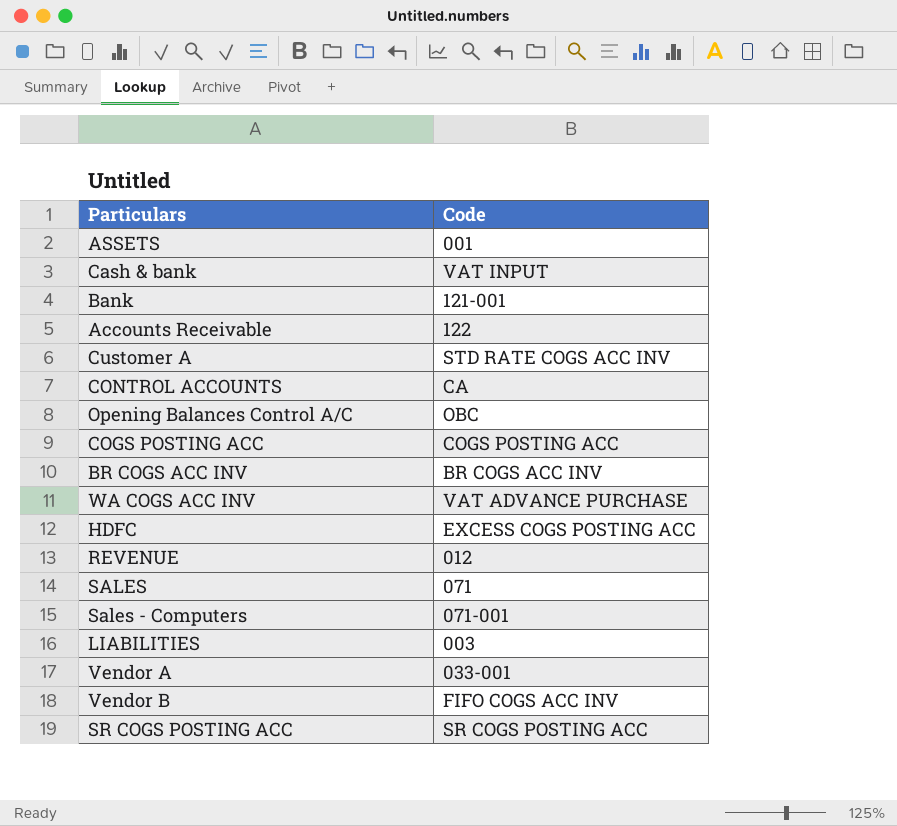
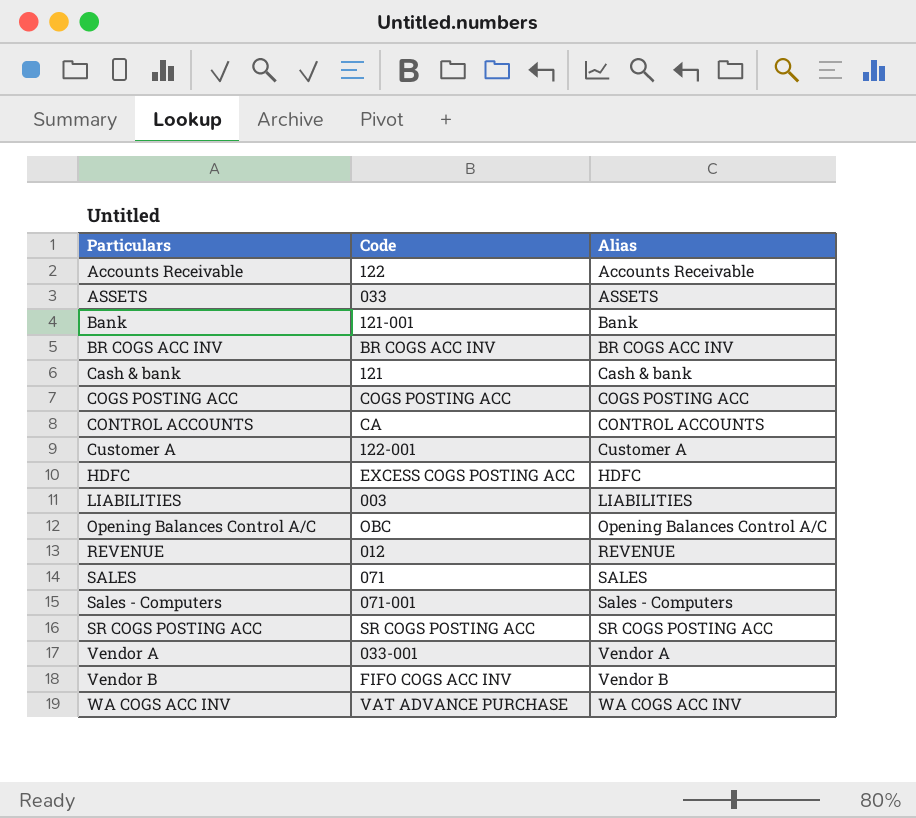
row order: none -> Particulars ascending
column Alias | position: none -> 3
ASSETS | Code: 001 -> 033
Cash & bank | Code: VAT INPUT -> 121
Customer A | Code: STD RATE COGS ACC INV -> 122-001

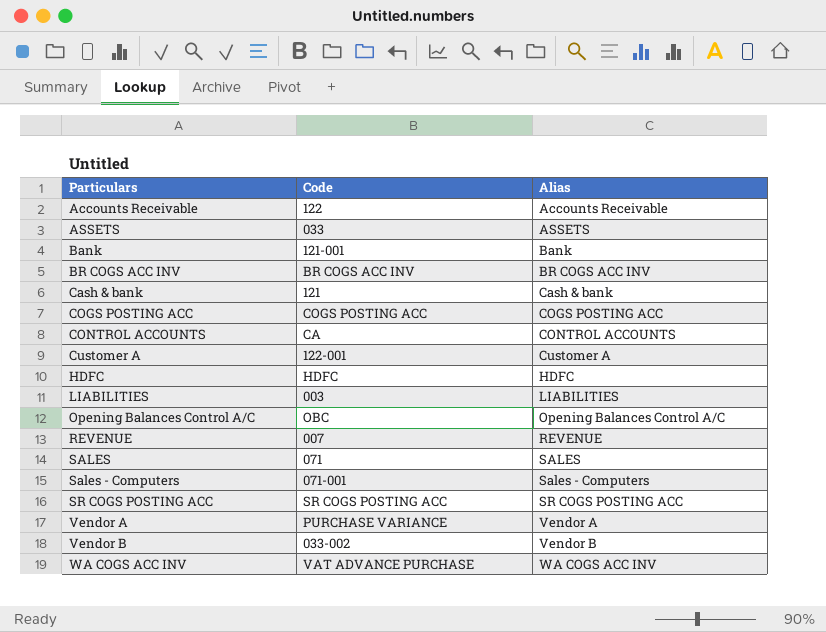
HDFC | Code: EXCESS COGS POSTING ACC -> HDFC
REVENUE | Code: 012 -> 007
Vendor A | Code: 033-001 -> PURCHASE VARIANCE
Vendor B | Code: FIFO COGS ACC INV -> 033-002

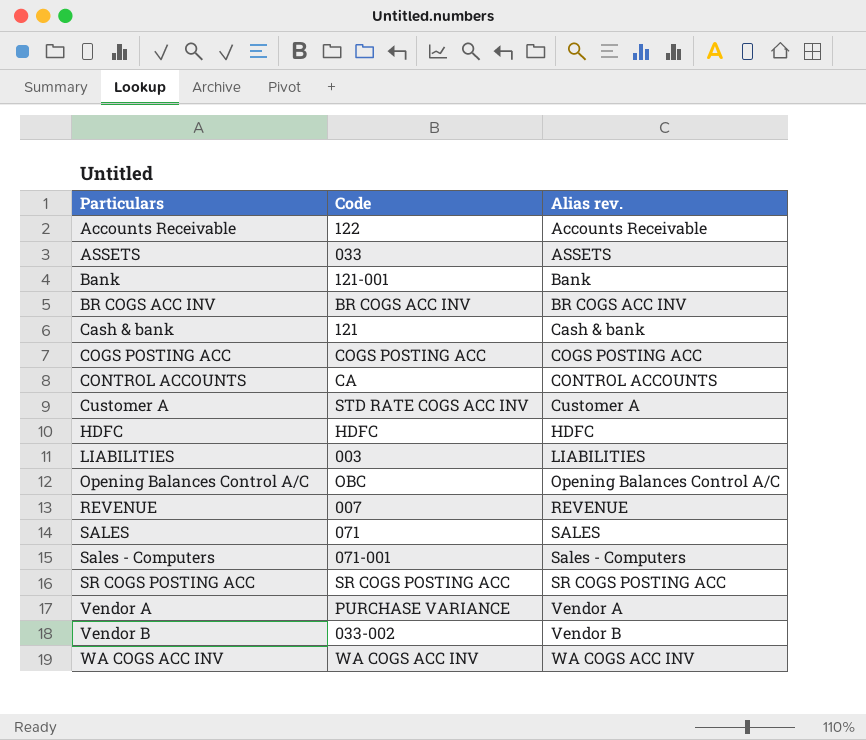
column name: Alias -> Alias rev.
Customer A | Code: 122-001 -> STD RATE COGS ACC INV
WA COGS ACC INV | Code: VAT ADVANCE PURCHASE -> WA COGS ACC INV

